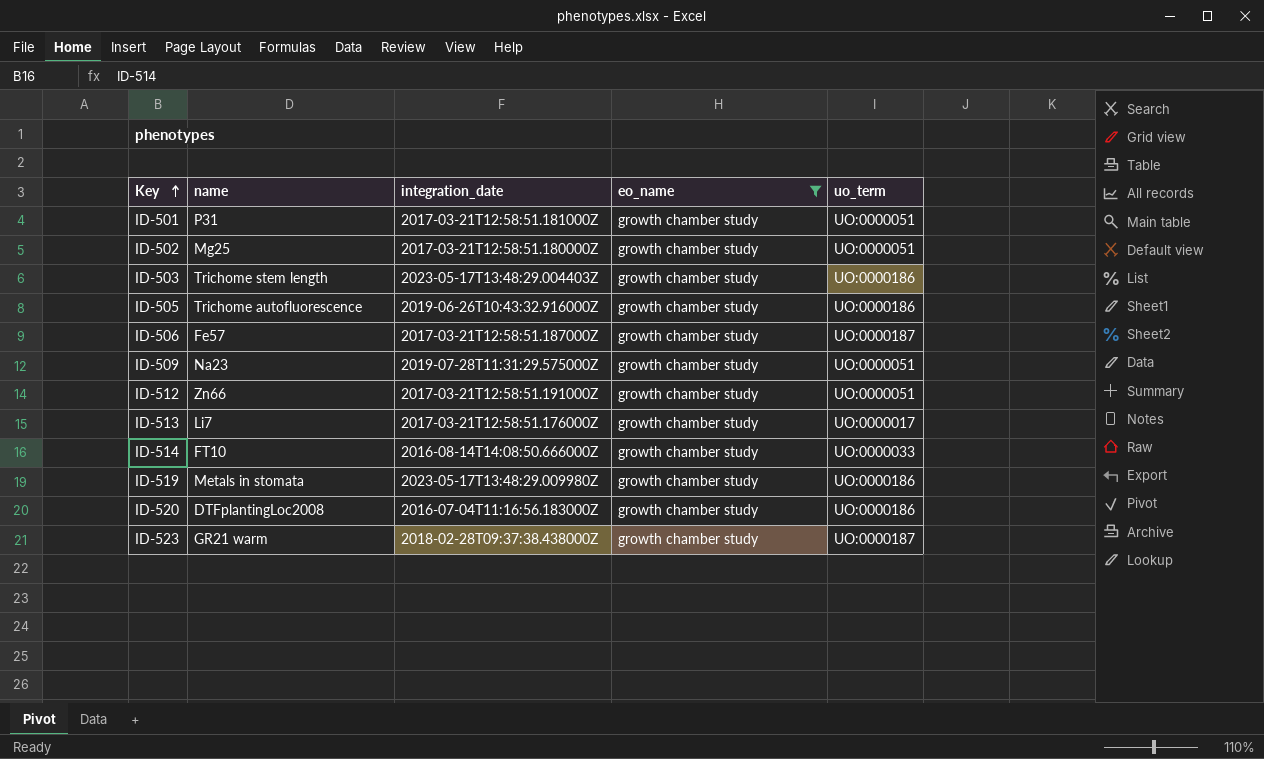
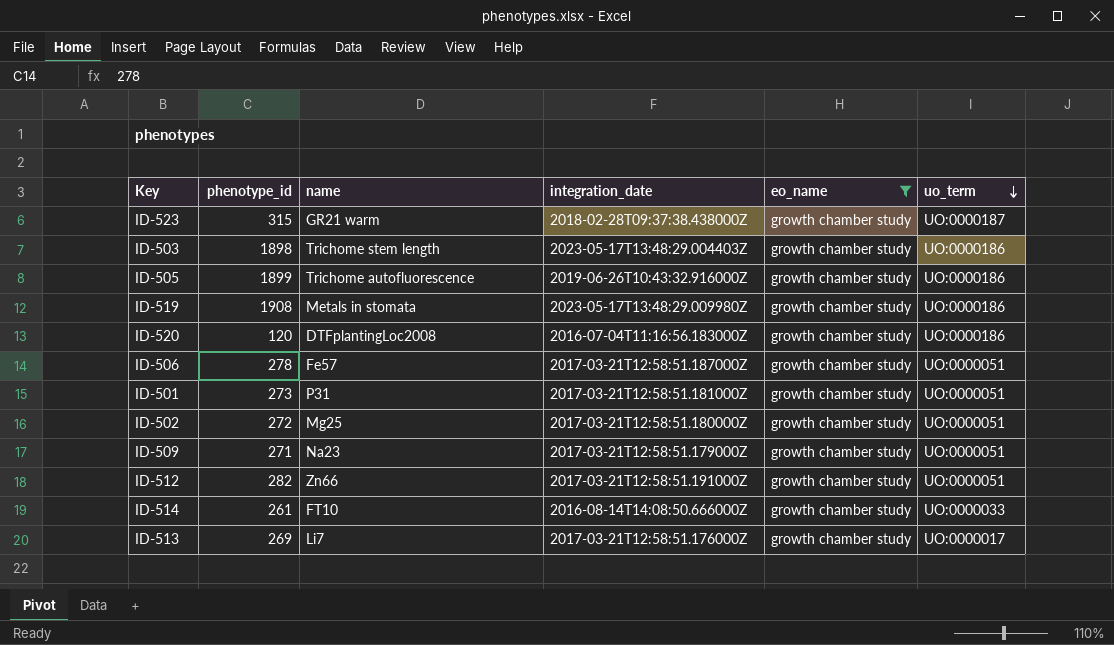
row order: Key ascending -> uo_term descending
column phenotype_id | position: none -> 2
ID-506 | uo_term: UO:0000187 -> UO:0000051
ID-509 | integration_date: 2019-07-28T11:31:29.575000Z -> 2017-03-21T12:58:51.179000Z

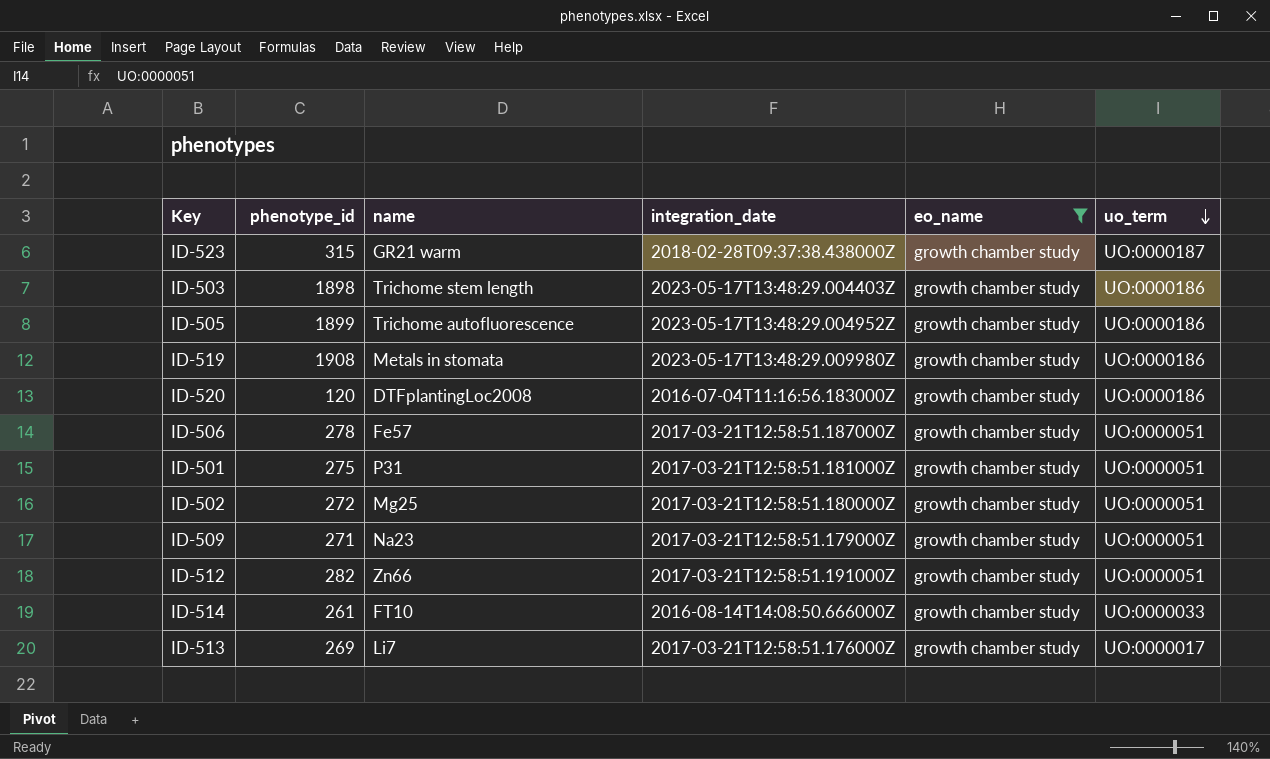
ID-505 | integration_date: 2019-06-26T10:43:32.916000Z -> 2023-05-17T13:48:29.004952Z
ID-501 | phenotype_id: 273 -> 275

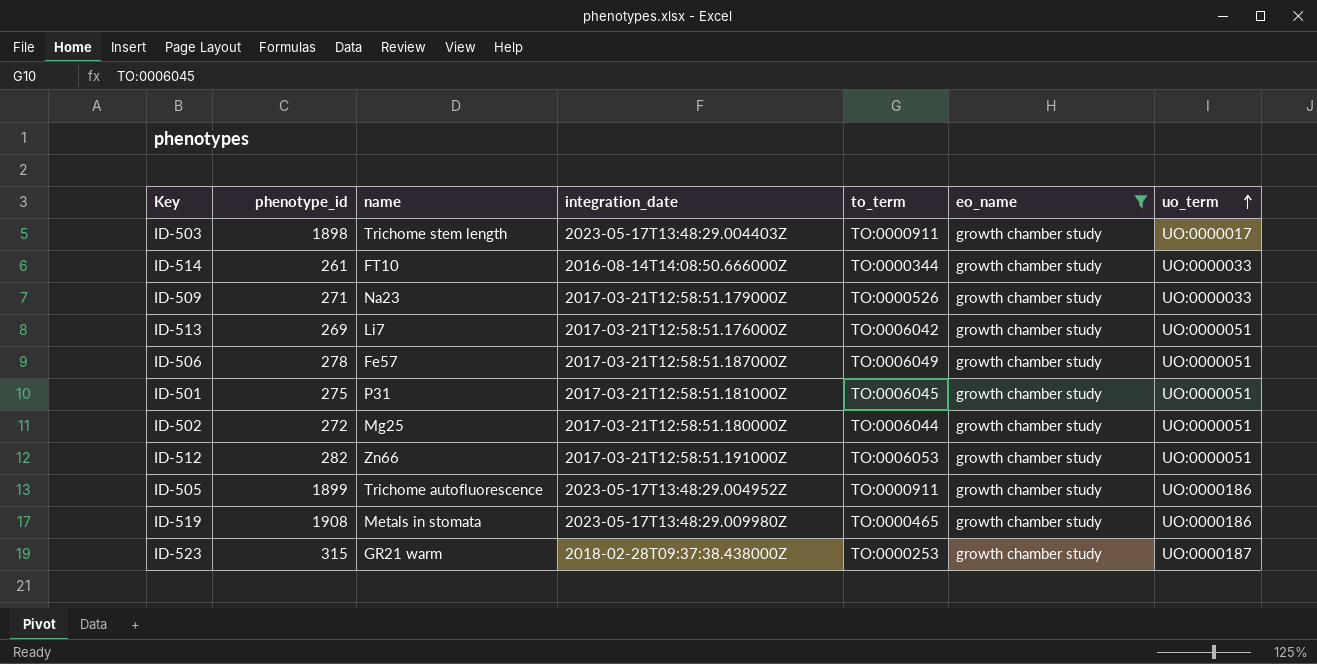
row order: uo_term descending -> uo_term ascending
column to_term | position: none -> 5
row ID-520: 120 | DTFplantingLoc2008 | 2016-07-04T11:16:56.183000Z | growth chamber study | UO:0000186 -> none
ID-503 | uo_term: UO:0000186 -> UO:0000017
ID-509 | uo_term: UO:0000051 -> UO:0000033
ID-513 | uo_term: UO:0000017 -> UO:0000051

